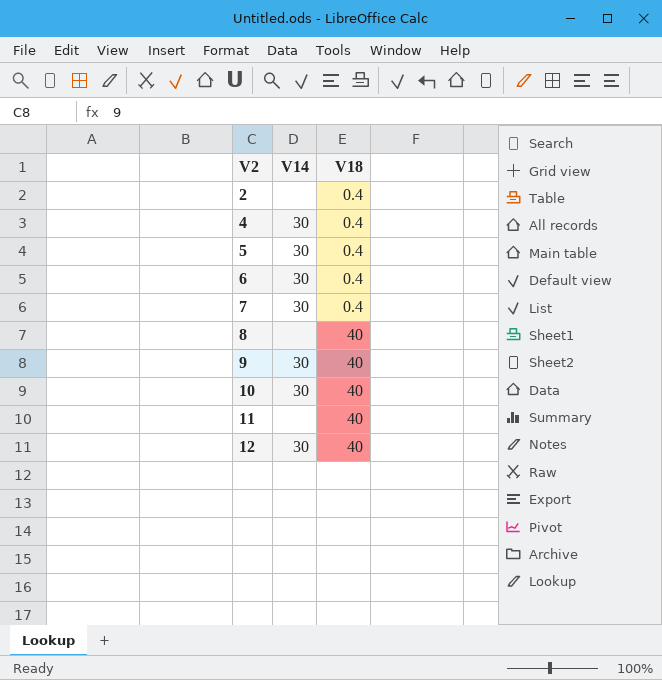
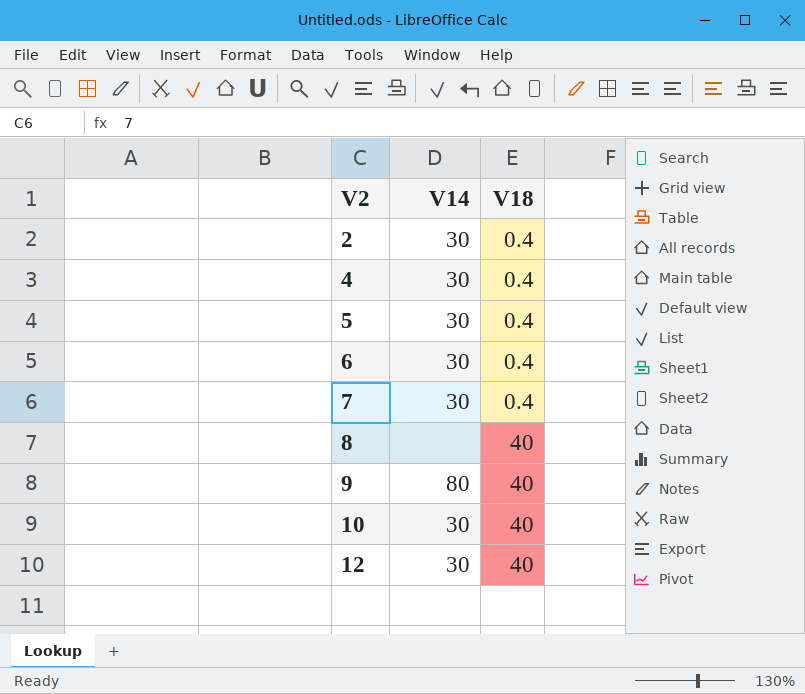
row 11: none | 40 -> none
2 | V14: none -> 30
9 | V14: 30 -> 80

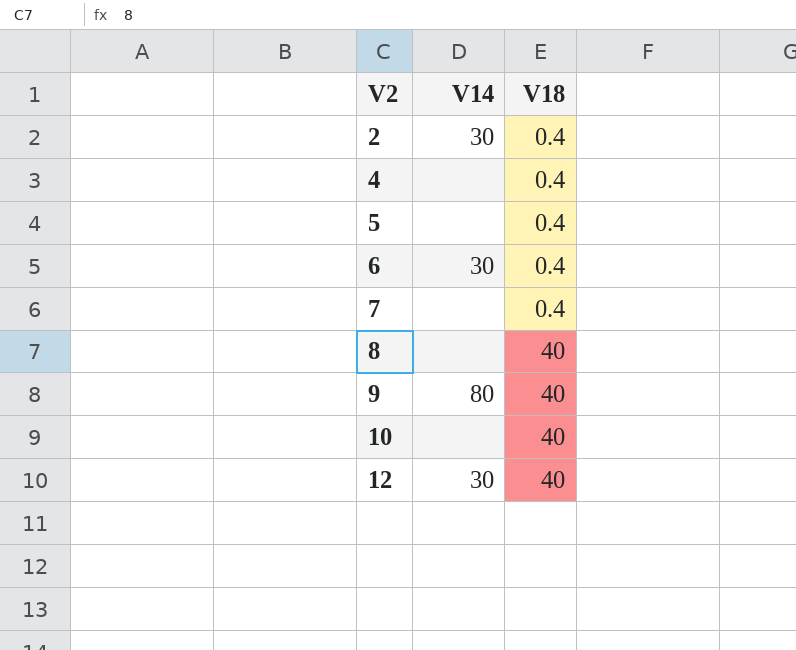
4 | V14: 30 -> none
5 | V14: 30 -> none
7 | V14: 30 -> none
10 | V14: 30 -> none

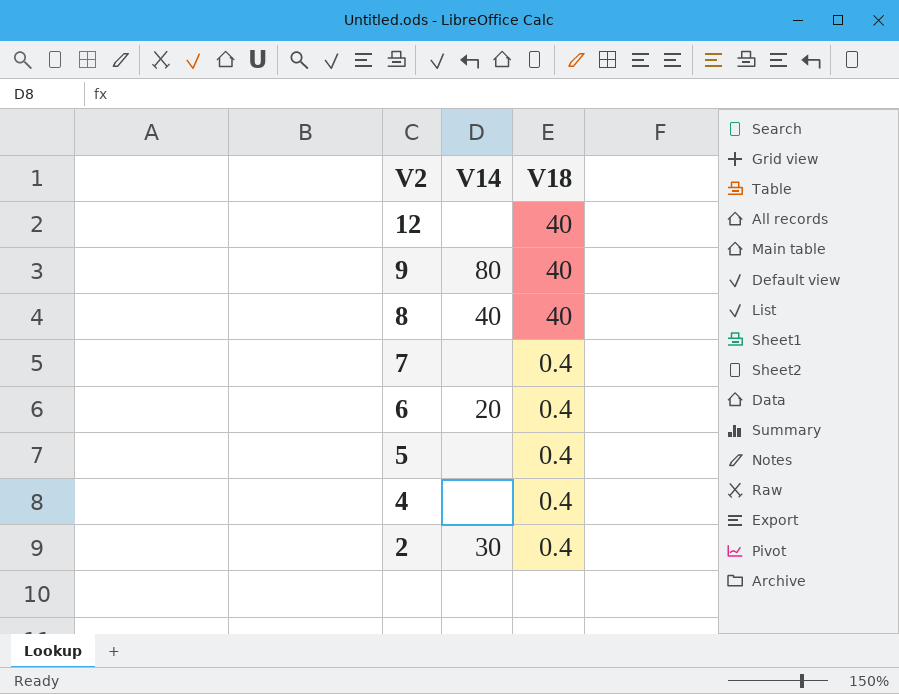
row order: V2 ascending -> V2 descending
row 10: none | 40 -> none
12 | V14: 30 -> none
8 | V14: none -> 40
6 | V14: 30 -> 20

